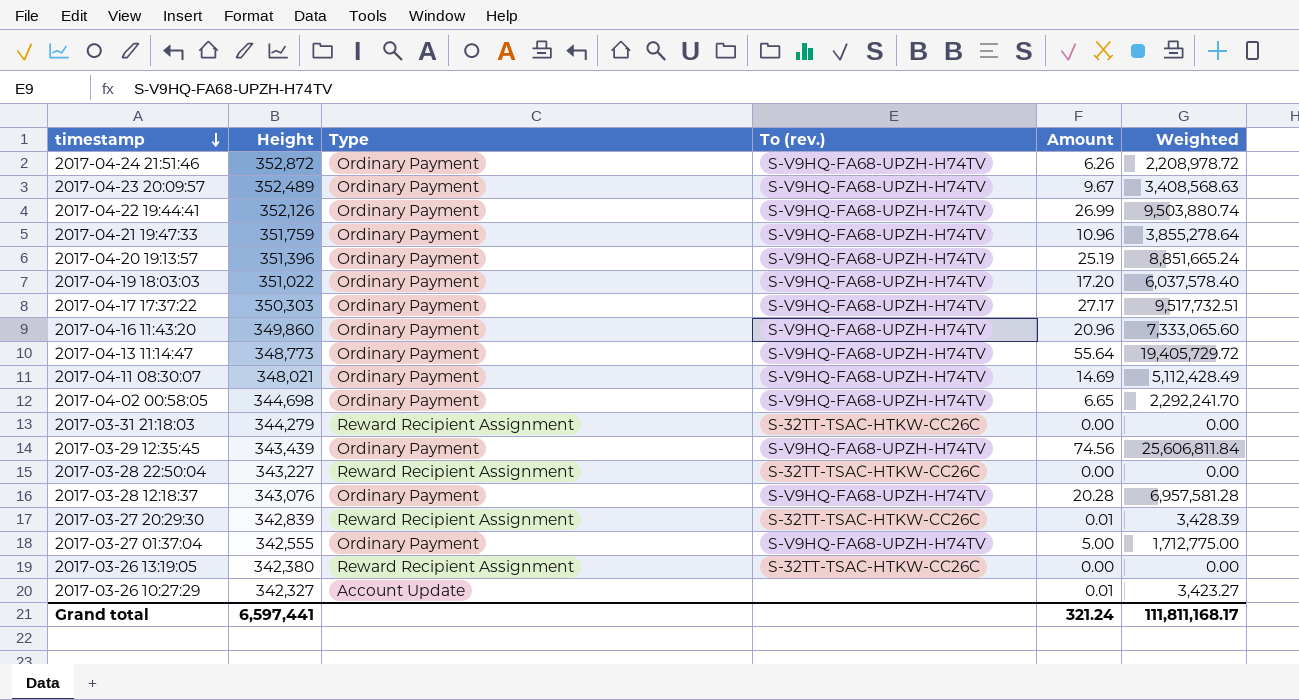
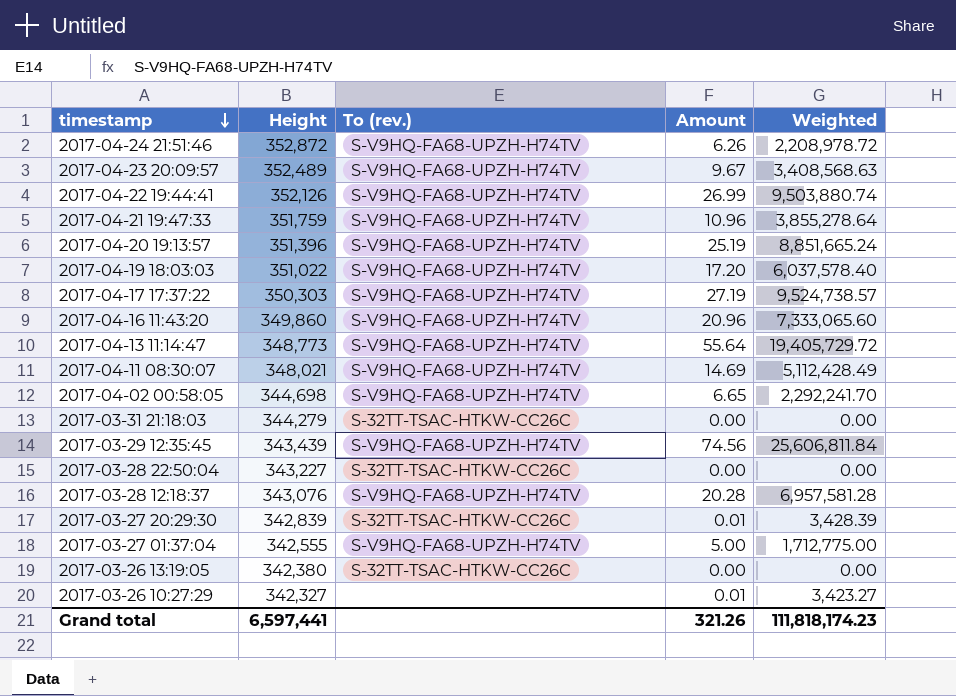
column Type | position: 3 -> none
2017-04-17 17:37:22 | Amount: 27.17 -> 27.19
2017-04-17 17:37:22 | Weighted: 9,517,732.51 -> 9,524,738.57
Grand total | Amount: 321.24 -> 321.26
Grand total | Weighted: 111,811,168.17 -> 111,818,174.23

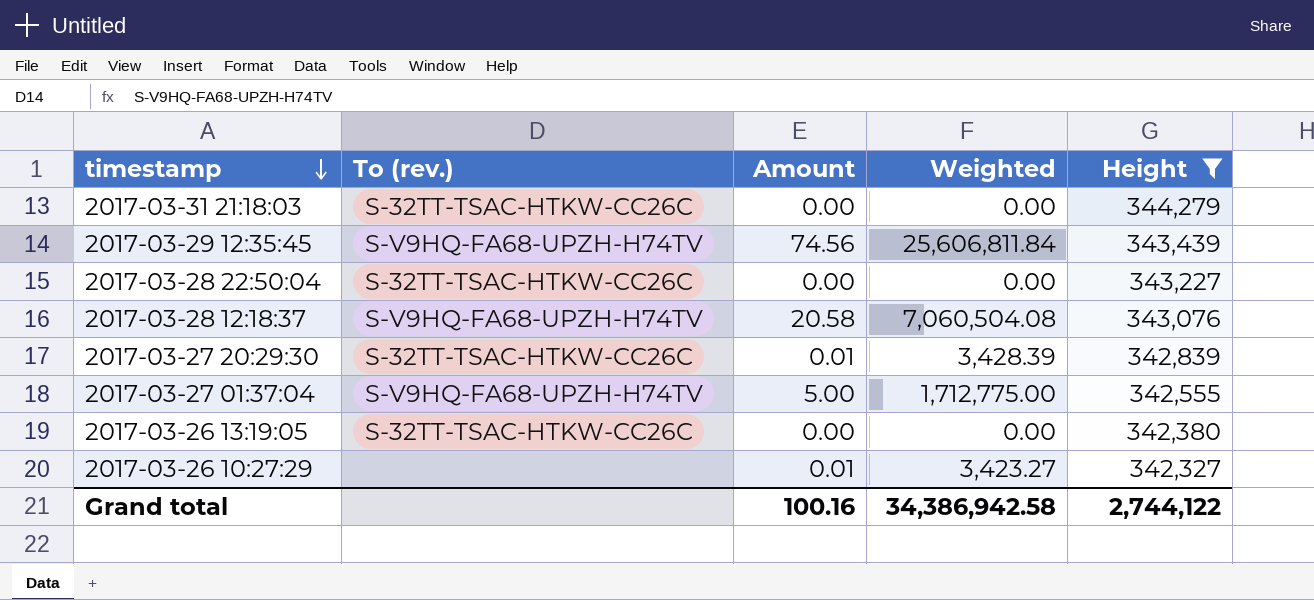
filter: none -> Height <= 344,279
column Height | position: 2 -> 5
2017-03-28 12:18:37 | Amount: 20.28 -> 20.58
2017-03-28 12:18:37 | Weighted: 6,957,581.28 -> 7,060,504.08
Grand total | Amount: 321.26 -> 100.16
Grand total | Weighted: 111,818,174.23 -> 34,386,942.58
Grand total | Height: 6,597,441 -> 2,744,122

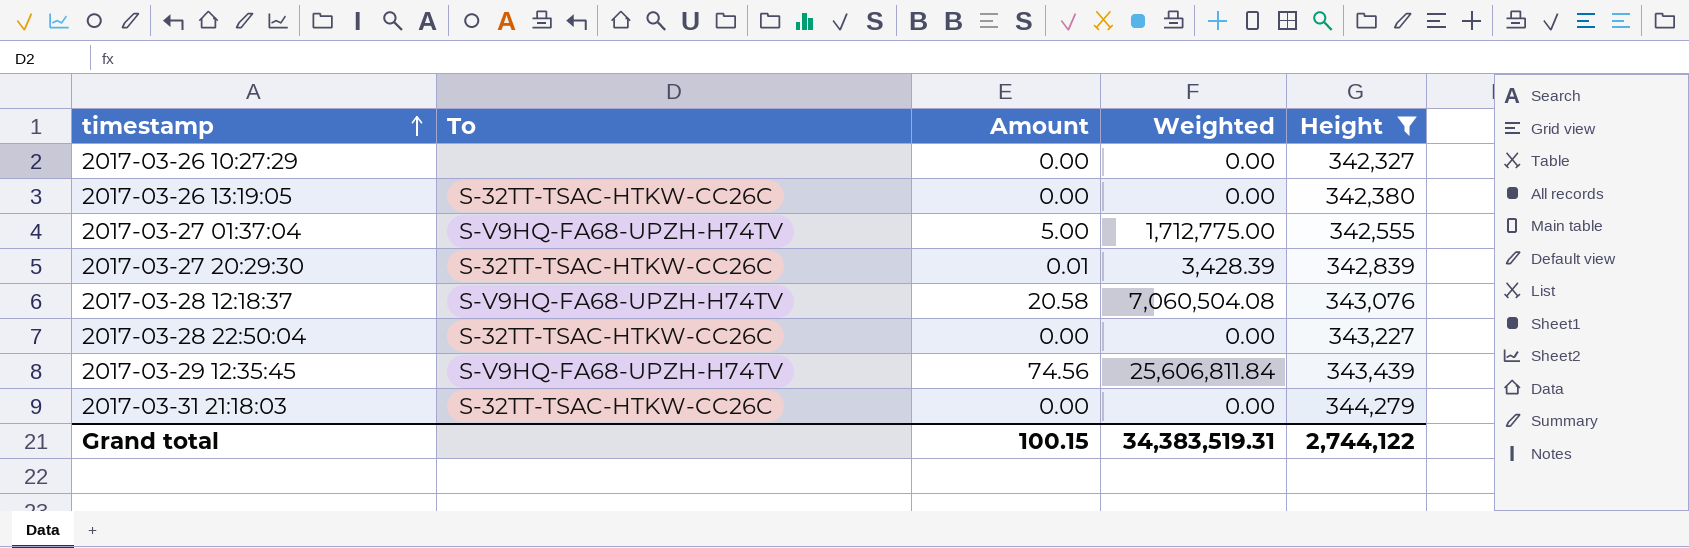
row order: timestamp descending -> timestamp ascending
column name: To (rev.) -> To
2017-03-26 10:27:29 | Amount: 0.01 -> 0.00
2017-03-26 10:27:29 | Weighted: 3,423.27 -> 0.00
Grand total | Amount: 100.16 -> 100.15
Grand total | Weighted: 34,386,942.58 -> 34,383,519.31

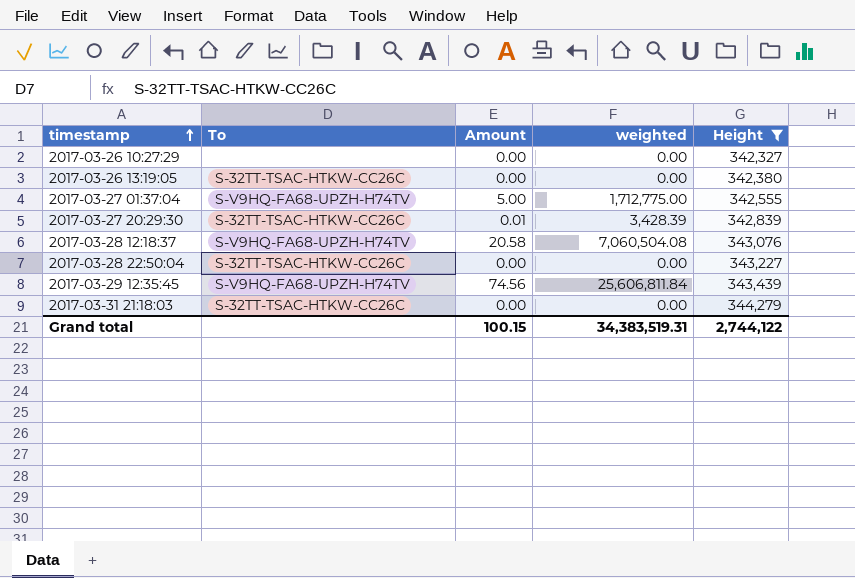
column name: Weighted -> weighted

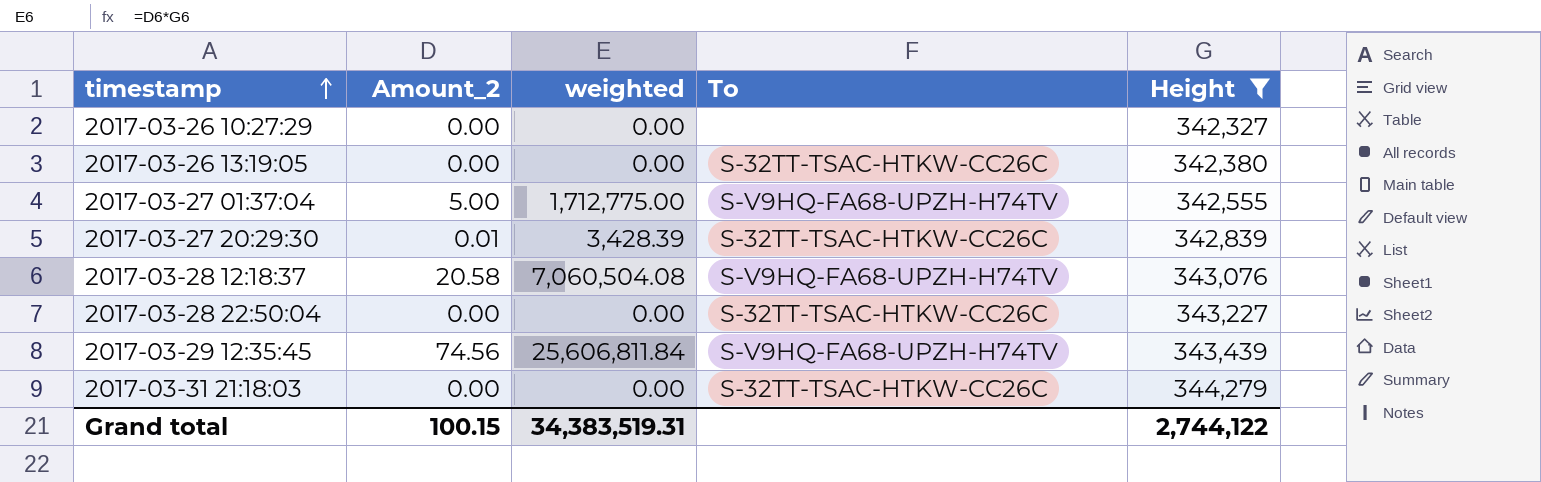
column name: Amount -> Amount_2
column To | position: 2 -> 4

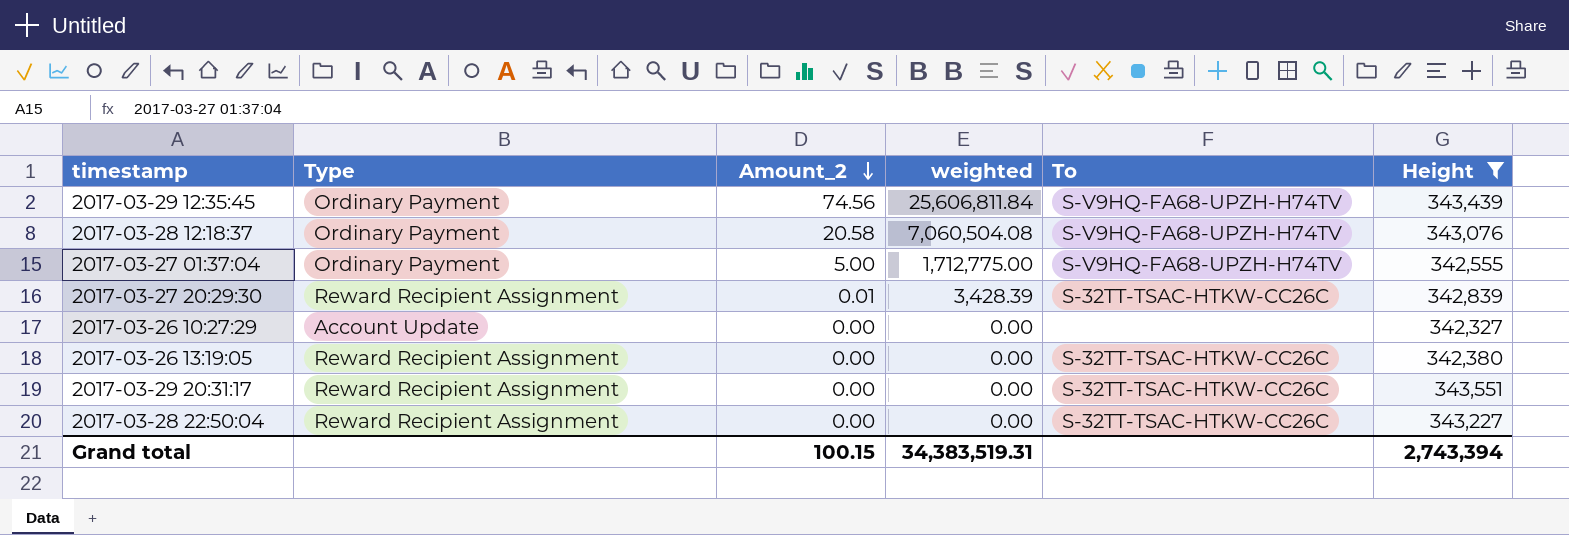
row order: timestamp ascending -> Amount_2 descending
column Type | position: none -> 2
row 2017-03-31 21:18:03: 0.00 | 0.00 | S-32TT-TSAC-HTKW-CC26C | 344,279 -> none
row 2017-03-29 20:31:17: none -> Reward Recipient Assignment | 0.00 | 0.00 | S-32TT-TSAC-HTKW-CC26C | 343,551
Grand total | Height: 2,744,122 -> 2,743,394

